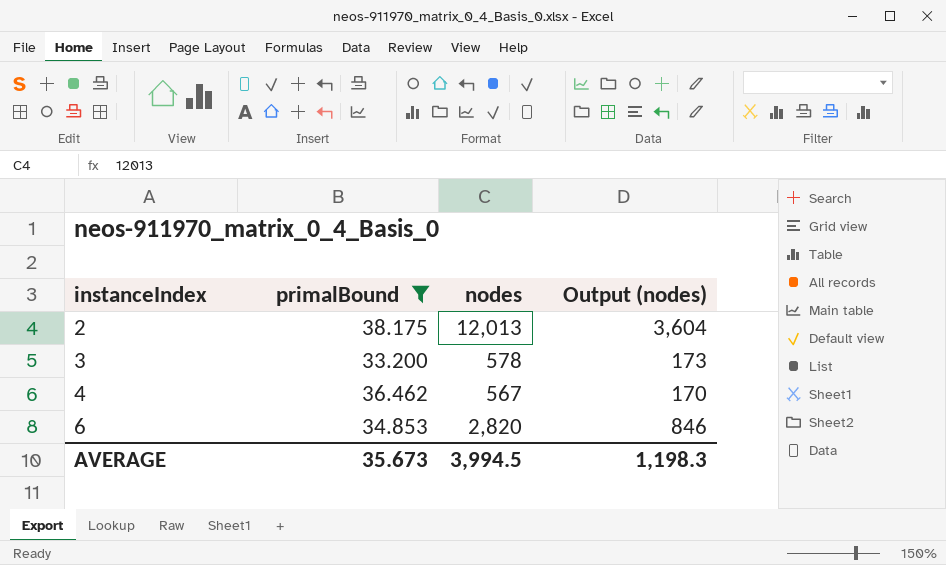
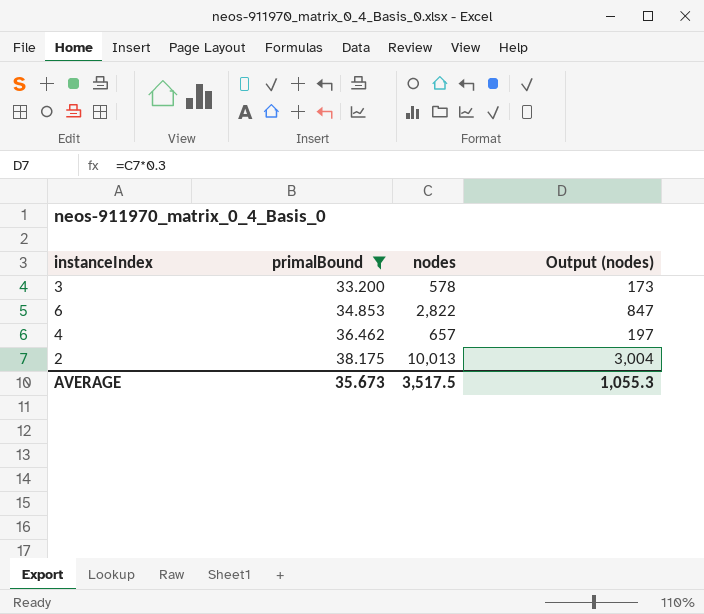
row order: instanceIndex ascending -> primalBound ascending
6 | nodes: 2,820 -> 2,822
6 | Output (nodes): 846 -> 847
4 | nodes: 567 -> 657
4 | Output (nodes): 170 -> 197
2 | nodes: 12,013 -> 10,013
2 | Output (nodes): 3,604 -> 3,004
AVERAGE | nodes: 3,994.5 -> 3,517.5
AVERAGE | Output (nodes): 1,198.3 -> 1,055.3

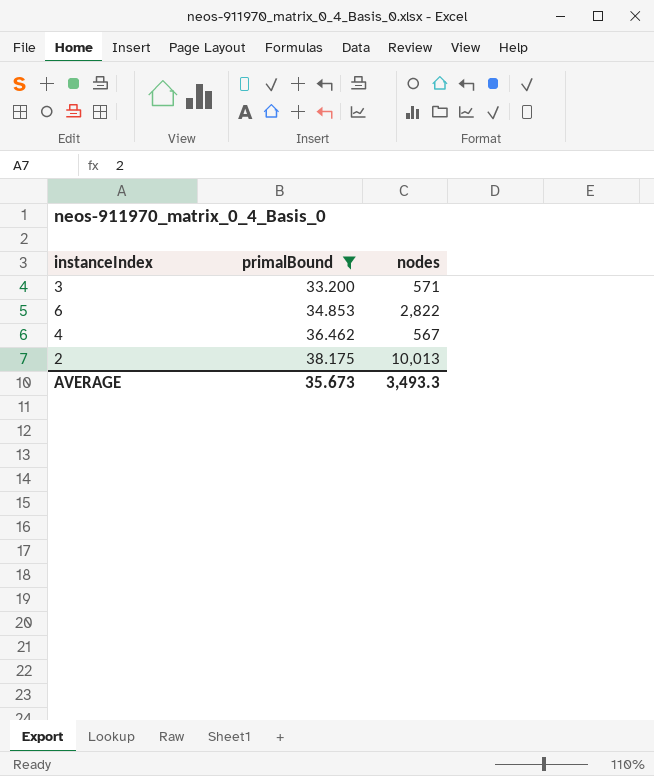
column Output (nodes) | formula: [nodes] * 0.3 -> none
3 | nodes: 578 -> 571
4 | nodes: 657 -> 567
AVERAGE | nodes: 3,517.5 -> 3,493.3

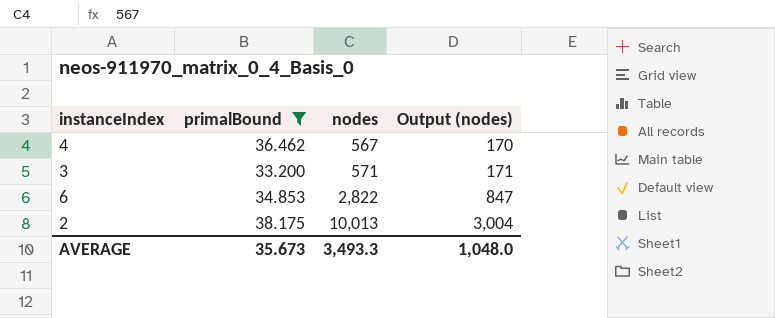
row order: primalBound ascending -> nodes ascending
column Output (nodes) | formula: none -> [nodes] * 0.3

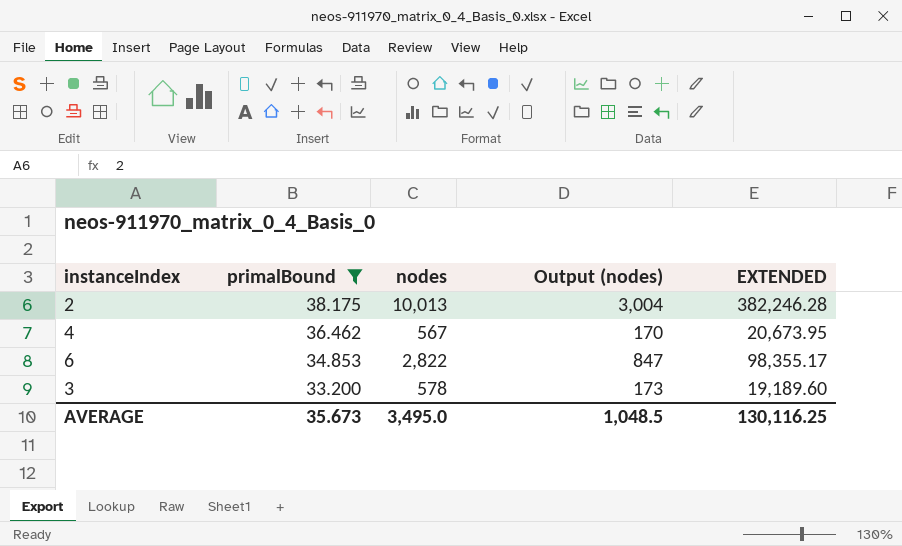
row order: nodes ascending -> primalBound descending
column EXTENDED | formula: none -> [primalBound] * [nodes]
3 | nodes: 571 -> 578
3 | Output (nodes): 171 -> 173
AVERAGE | nodes: 3,493.3 -> 3,495.0
AVERAGE | Output (nodes): 1,048.0 -> 1,048.5

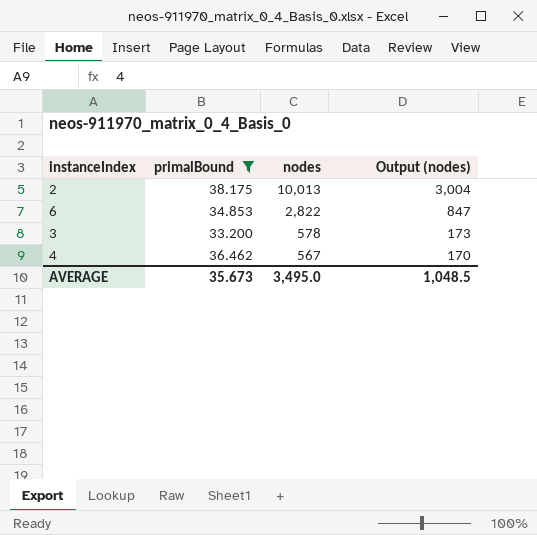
row order: primalBound descending -> nodes descending
column EXTENDED | formula: [primalBound] * [nodes] -> none

